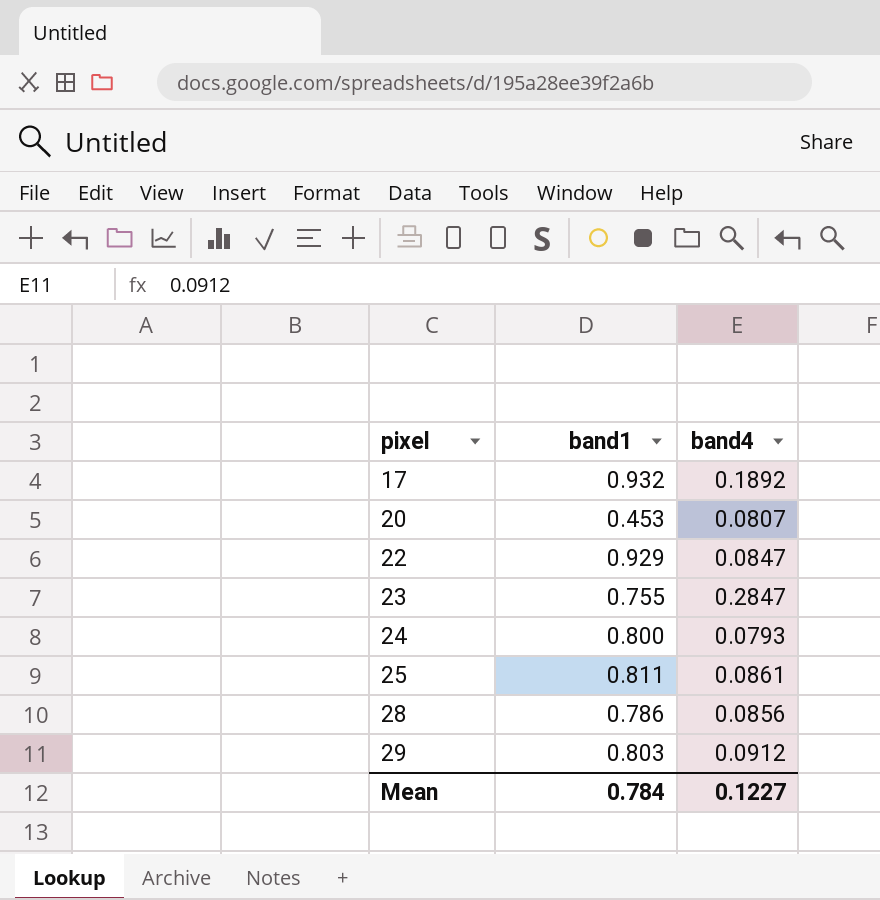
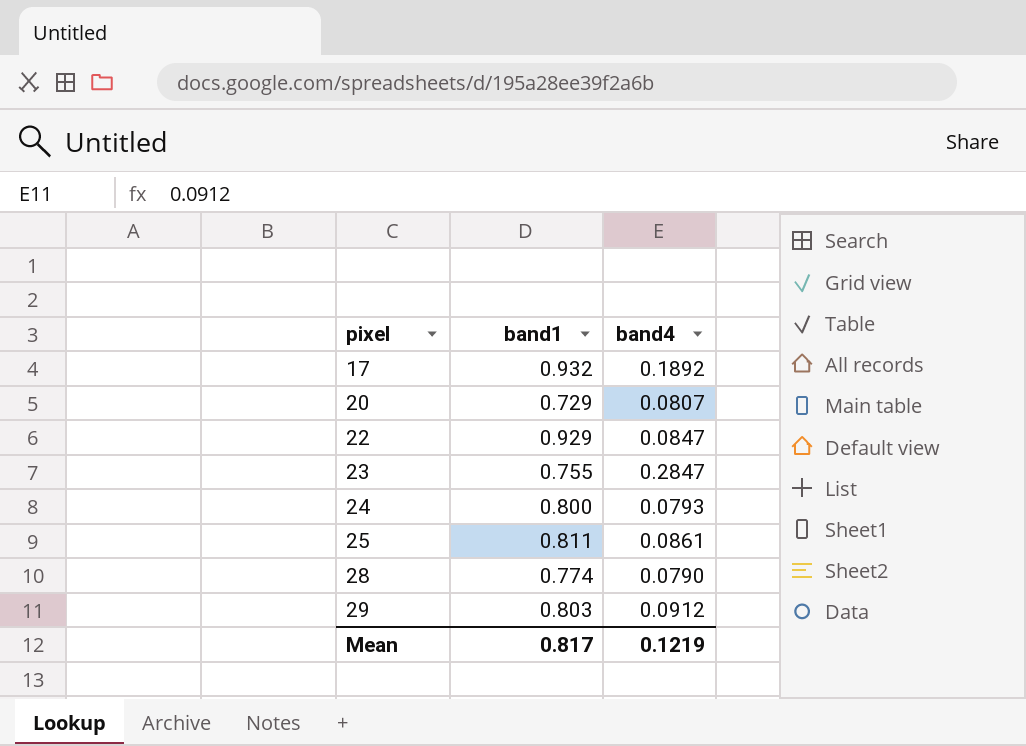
20 | band1: 0.453 -> 0.729
28 | band1: 0.786 -> 0.774
28 | band4: 0.0856 -> 0.0790
Mean | band1: 0.784 -> 0.817
Mean | band4: 0.1227 -> 0.1219

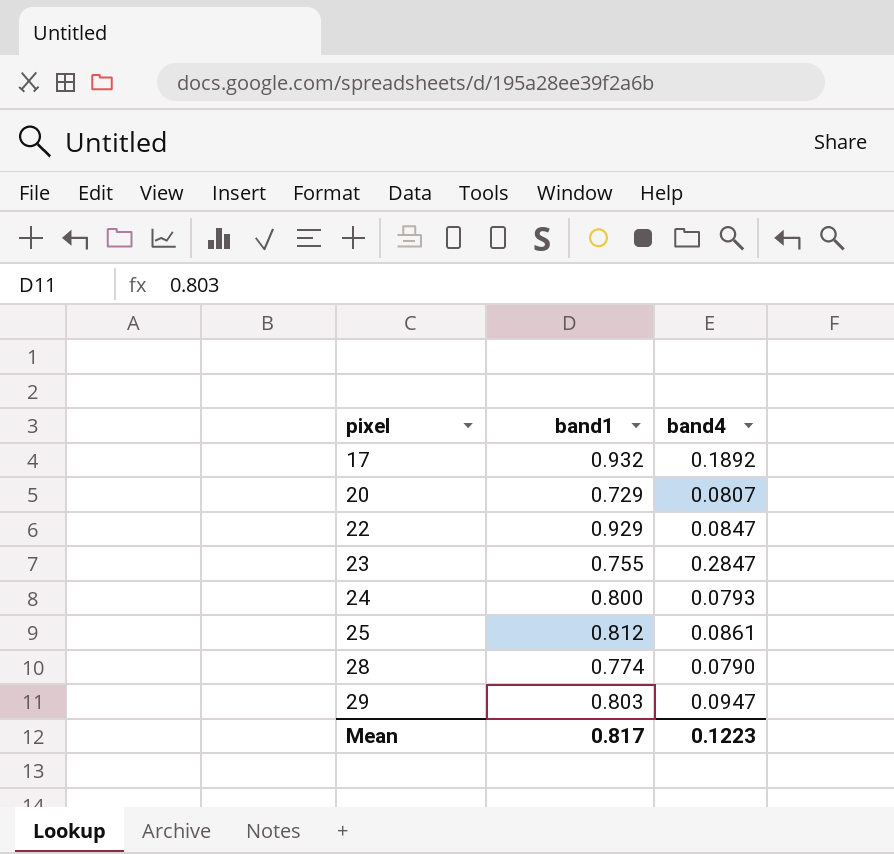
25 | band1: 0.811 -> 0.812
29 | band4: 0.0912 -> 0.0947
Mean | band4: 0.1219 -> 0.1223

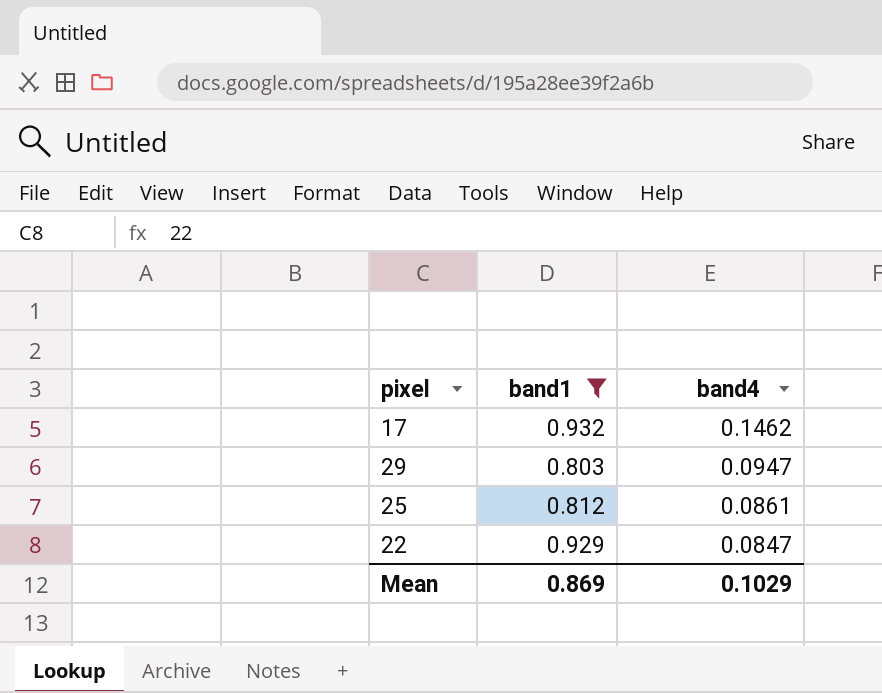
filter: none -> band1 >= 0.803
row order: pixel ascending -> band4 descending
17 | band4: 0.1892 -> 0.1462
Mean | band1: 0.817 -> 0.869
Mean | band4: 0.1223 -> 0.1029

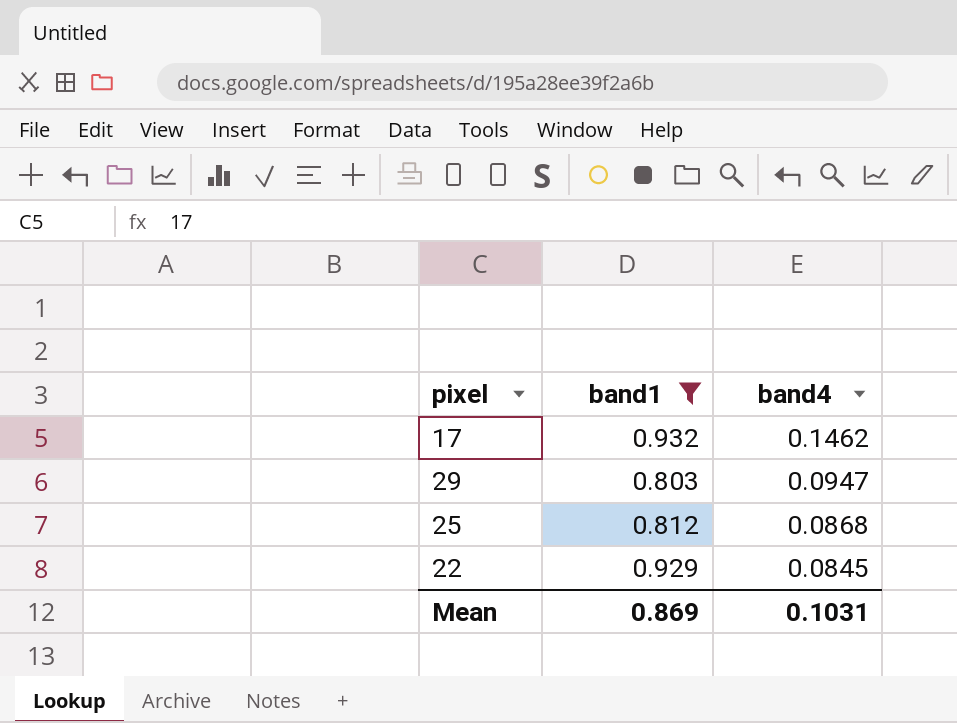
25 | band4: 0.0861 -> 0.0868
22 | band4: 0.0847 -> 0.0845
Mean | band4: 0.1029 -> 0.1031

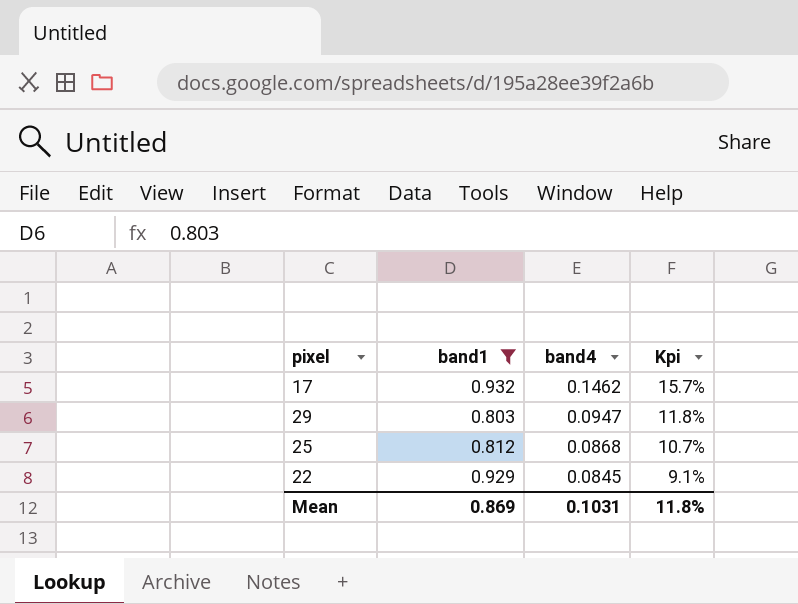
column Kpi | formula: none -> [band4] / [band1]

